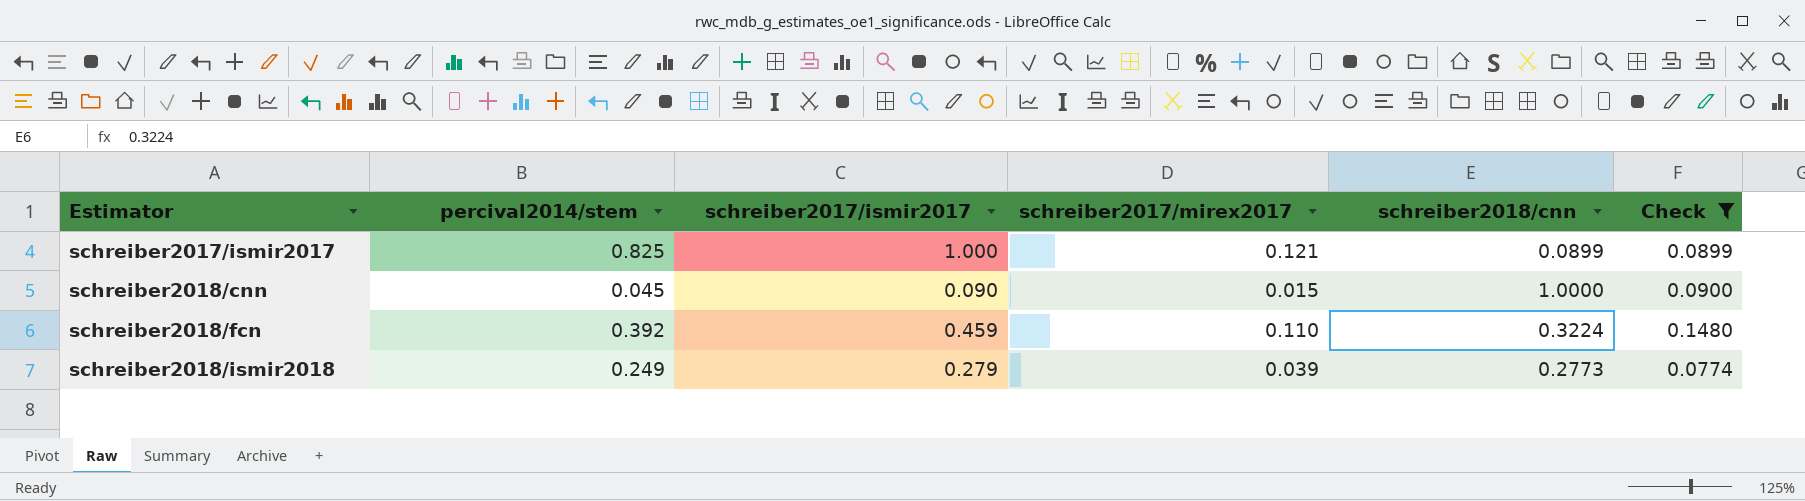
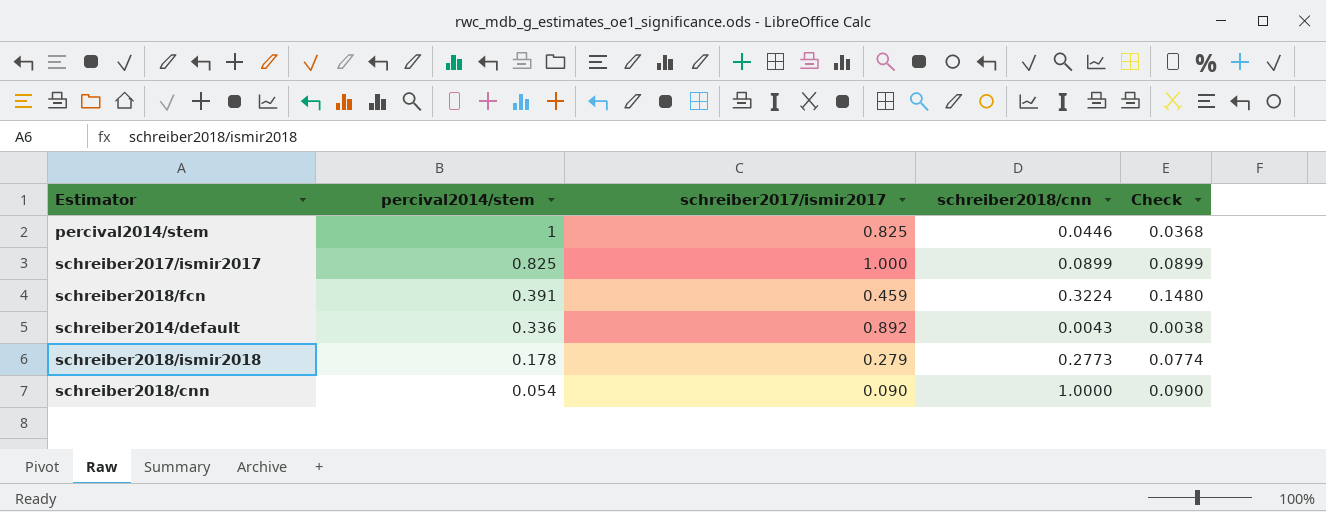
filter: Check >= 0.0774 -> none
row order: Estimator ascending -> percival2014/stem descending
column schreiber2017/mirex2017 | position: 4 -> none
schreiber2018/fcn | percival2014/stem: 0.392 -> 0.391
schreiber2018/ismir2018 | percival2014/stem: 0.249 -> 0.178
schreiber2018/cnn | percival2014/stem: 0.045 -> 0.054

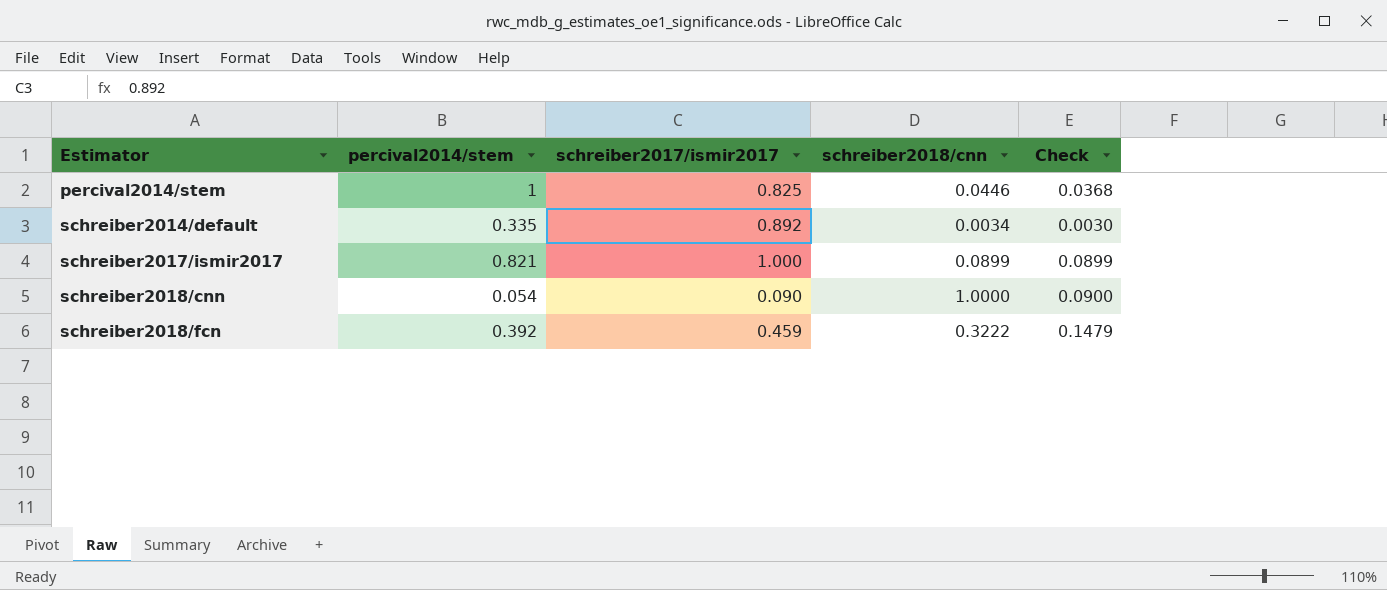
row order: percival2014/stem descending -> Estimator ascending
row schreiber2018/ismir2018: 0.178 | 0.279 | 0.2773 | 0.0774 -> none
schreiber2014/default | percival2014/stem: 0.336 -> 0.335
schreiber2014/default | schreiber2018/cnn: 0.0043 -> 0.0034
schreiber2014/default | Check: 0.0038 -> 0.0030
schreiber2017/ismir2017 | percival2014/stem: 0.825 -> 0.821
schreiber2018/fcn | percival2014/stem: 0.391 -> 0.392
schreiber2018/fcn | schreiber2018/cnn: 0.3224 -> 0.3222
schreiber2018/fcn | Check: 0.1480 -> 0.1479

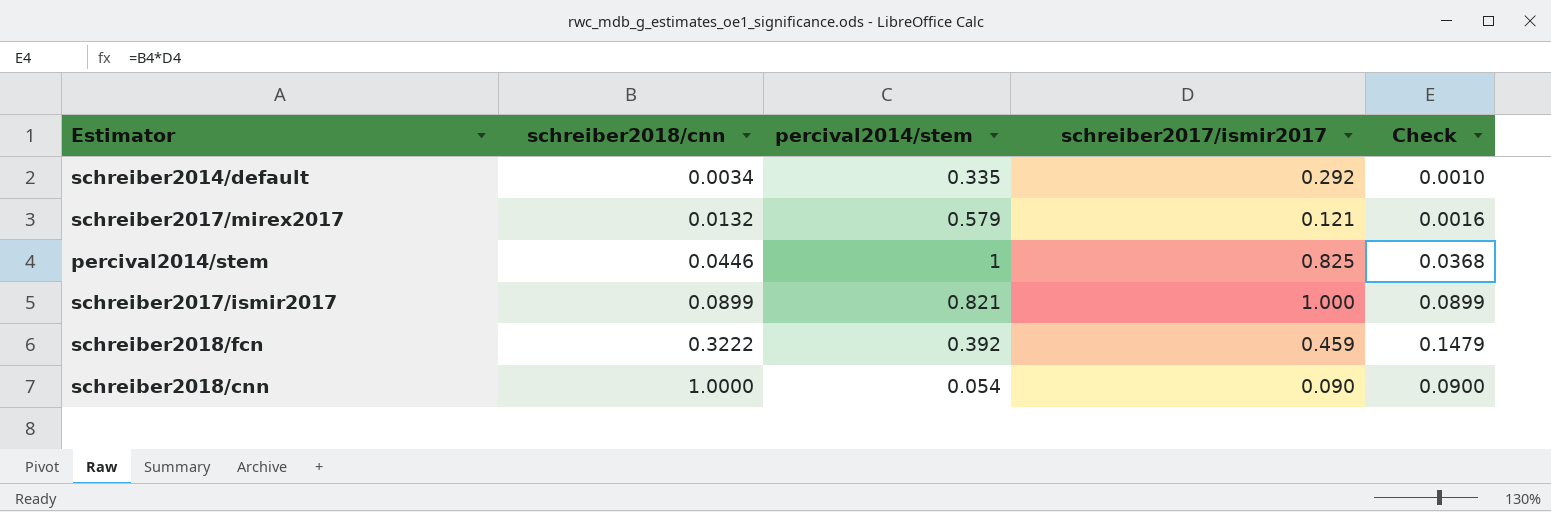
row order: Estimator ascending -> schreiber2018/cnn ascending
column schreiber2018/cnn | position: 4 -> 2
schreiber2014/default | schreiber2017/ismir2017: 0.892 -> 0.292
schreiber2014/default | Check: 0.0030 -> 0.0010
row schreiber2017/mirex2017: none -> 0.0132 | 0.579 | 0.121 | 0.0016

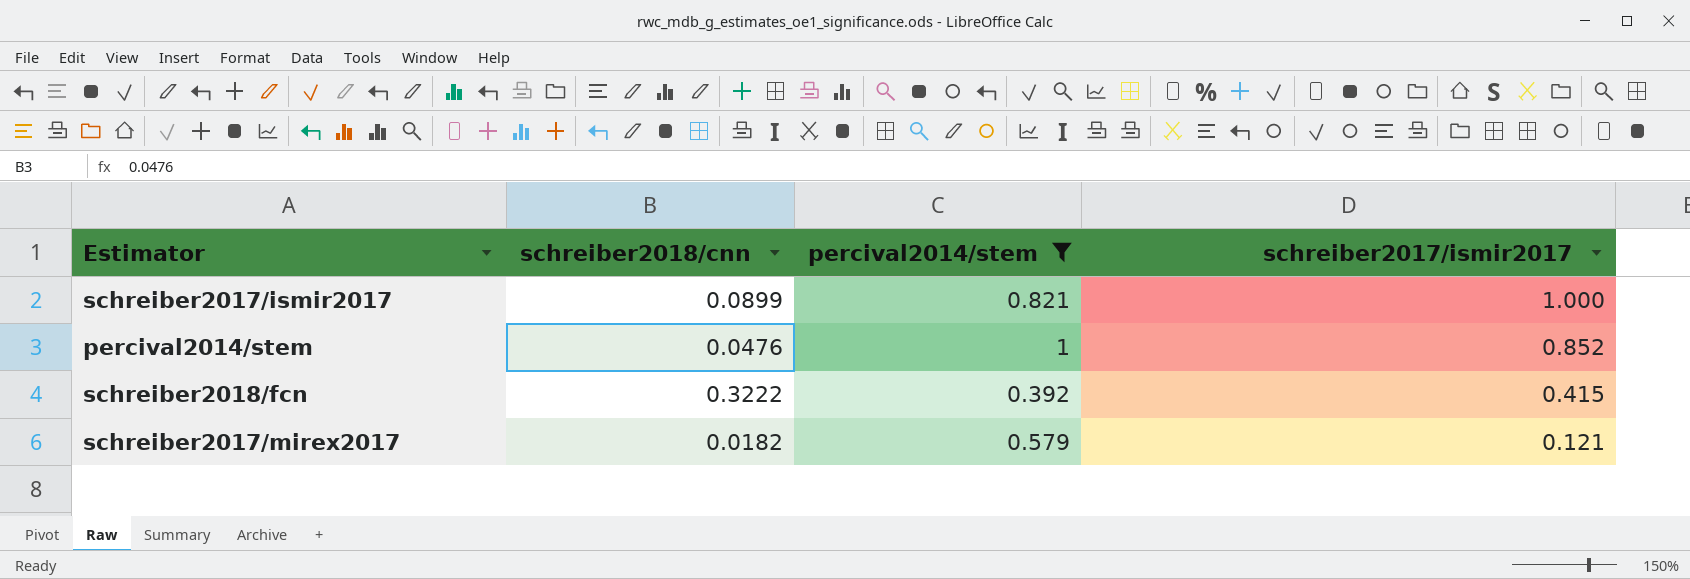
filter: none -> percival2014/stem >= 0.392
row order: schreiber2018/cnn ascending -> schreiber2017/ismir2017 descending
column Check | formula: [schreiber2018/cnn] * [schreiber2017/ismir2017] -> none
percival2014/stem | schreiber2018/cnn: 0.0446 -> 0.0476
percival2014/stem | schreiber2017/ismir2017: 0.825 -> 0.852
schreiber2018/fcn | schreiber2017/ismir2017: 0.459 -> 0.415
schreiber2017/mirex2017 | schreiber2018/cnn: 0.0132 -> 0.0182

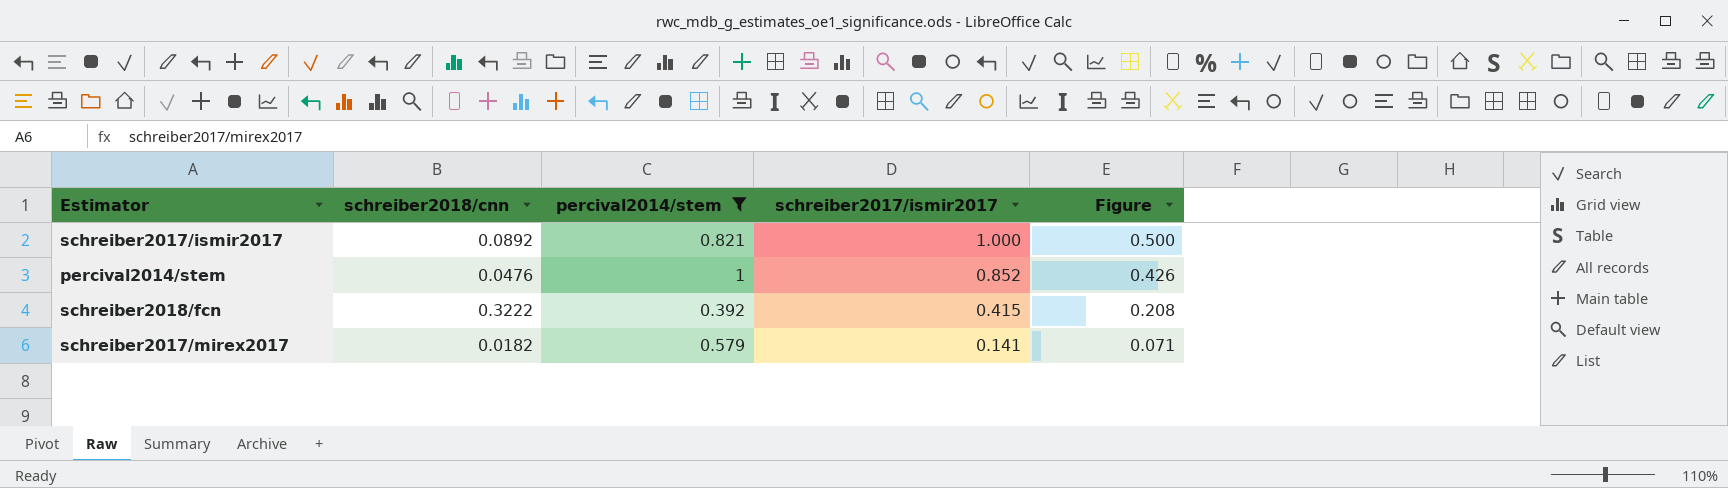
column Figure | formula: none -> [schreiber2017/ismir2017] * 0.5
schreiber2017/ismir2017 | schreiber2018/cnn: 0.0899 -> 0.0892
schreiber2017/mirex2017 | schreiber2017/ismir2017: 0.121 -> 0.141

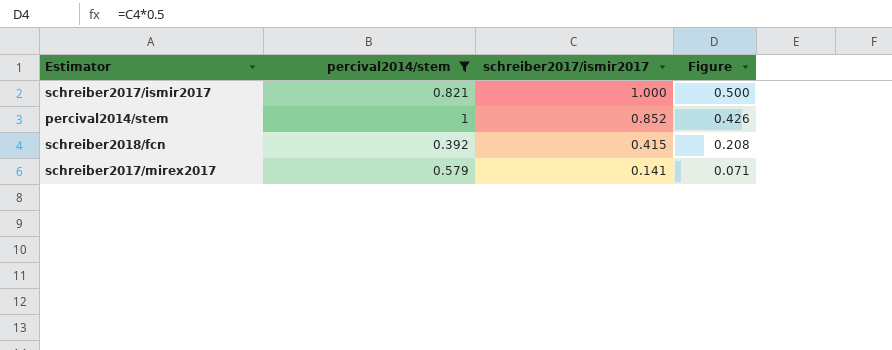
column schreiber2018/cnn | position: 2 -> none

